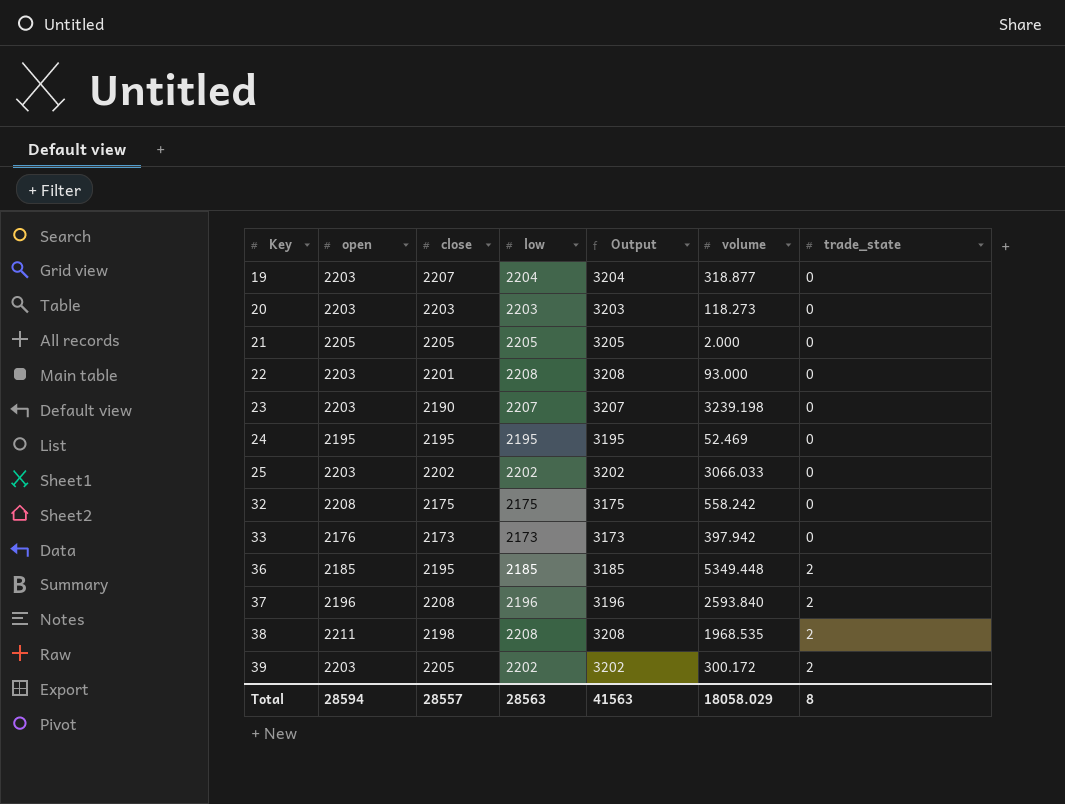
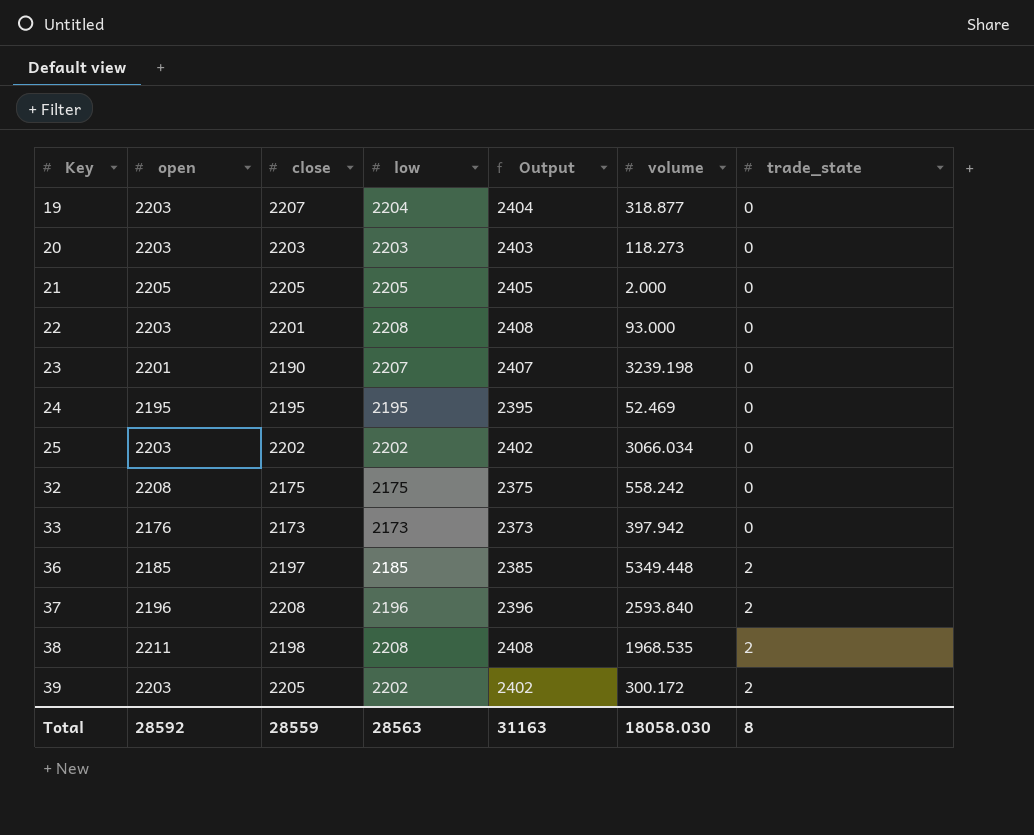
column Output | formula: [low] + 1000 -> [low] + 200
23 | open: 2203 -> 2201
25 | volume: 3066.033 -> 3066.034
36 | close: 2195 -> 2197
Total | open: 28594 -> 28592
Total | close: 28557 -> 28559
Total | Output: 41563 -> 31163
Total | volume: 18058.029 -> 18058.030

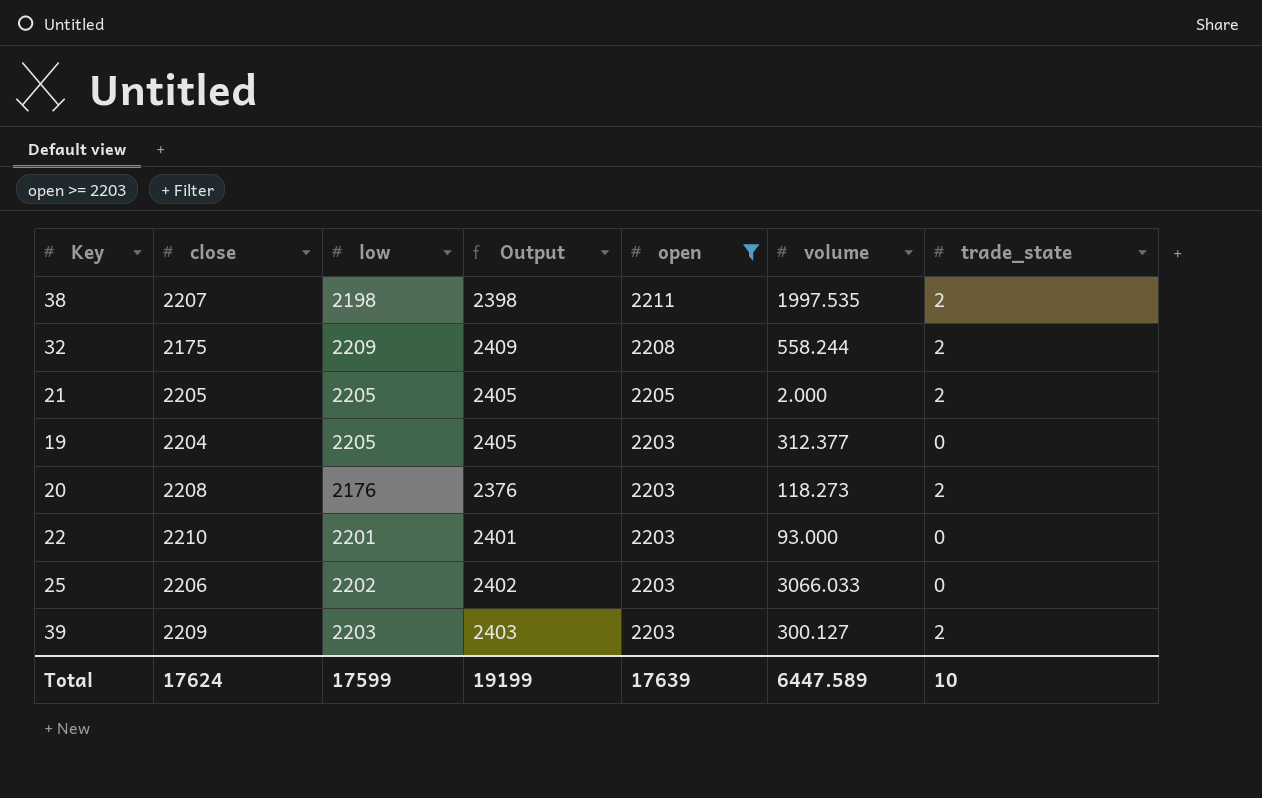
filter: none -> open >= 2203
row order: Key ascending -> open descending
column open | position: 2 -> 5
38 | close: 2198 -> 2207
38 | low: 2208 -> 2198
38 | Output: 2408 -> 2398
38 | volume: 1968.535 -> 1997.535
32 | low: 2175 -> 2209
32 | Output: 2375 -> 2409
32 | volume: 558.242 -> 558.244
32 | trade_state: 0 -> 2
21 | trade_state: 0 -> 2
19 | close: 2207 -> 2204
19 | low: 2204 -> 2205
19 | Output: 2404 -> 2405
19 | volume: 318.877 -> 312.377
20 | close: 2203 -> 2208
20 | low: 2203 -> 2176
20 | Output: 2403 -> 2376
20 | trade_state: 0 -> 2
22 | close: 2201 -> 2210
22 | low: 2208 -> 2201
22 | Output: 2408 -> 2401
25 | close: 2202 -> 2206
25 | volume: 3066.034 -> 3066.033
39 | close: 2205 -> 2209
39 | low: 2202 -> 2203
39 | Output: 2402 -> 2403
39 | volume: 300.172 -> 300.127
Total | close: 28559 -> 17624
Total | low: 28563 -> 17599
Total | Output: 31163 -> 19199
Total | open: 28592 -> 17639
Total | volume: 18058.030 -> 6447.589
Total | trade_state: 8 -> 10

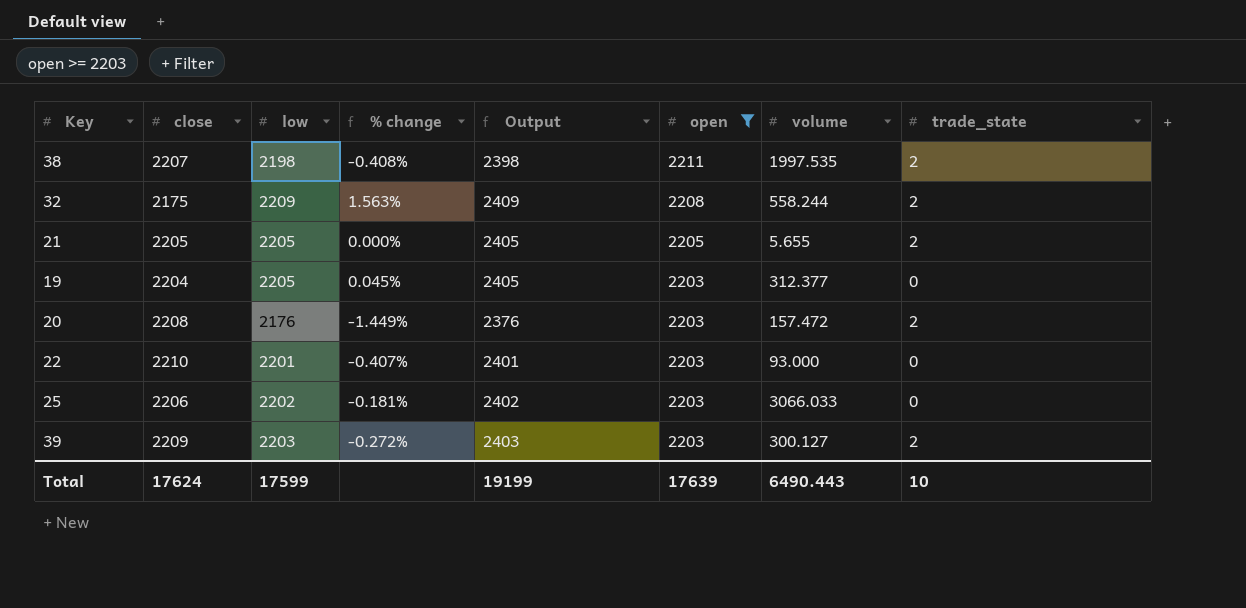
column % change | formula: none -> ([low] - [close]) / [close]
21 | volume: 2.000 -> 5.655
20 | volume: 118.273 -> 157.472
Total | volume: 6447.589 -> 6490.443

